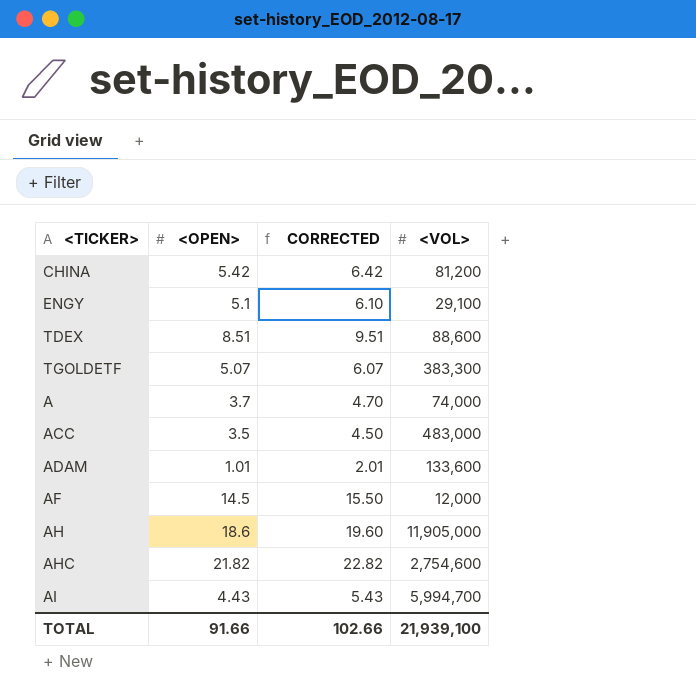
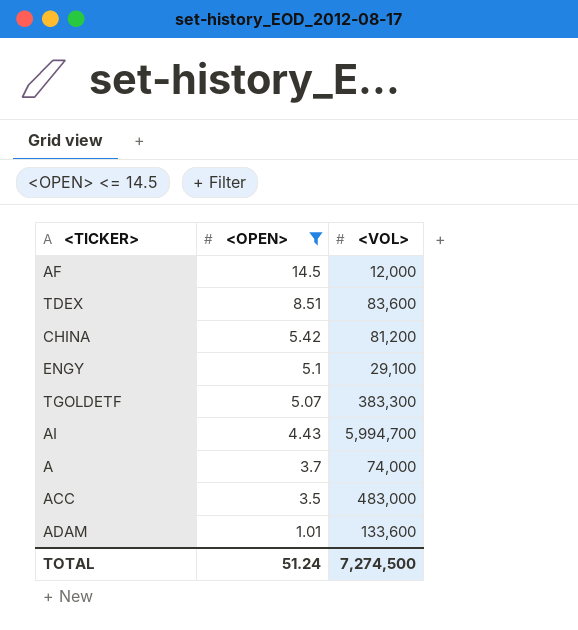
filter: none -> <OPEN> <= 14.5
row order: none -> <OPEN> descending
column CORRECTED | formula: [<OPEN>] + 1 -> none
TDEX | <VOL>: 88,600 -> 83,600
TOTAL | <OPEN>: 91.66 -> 51.24
TOTAL | <VOL>: 21,939,100 -> 7,274,500

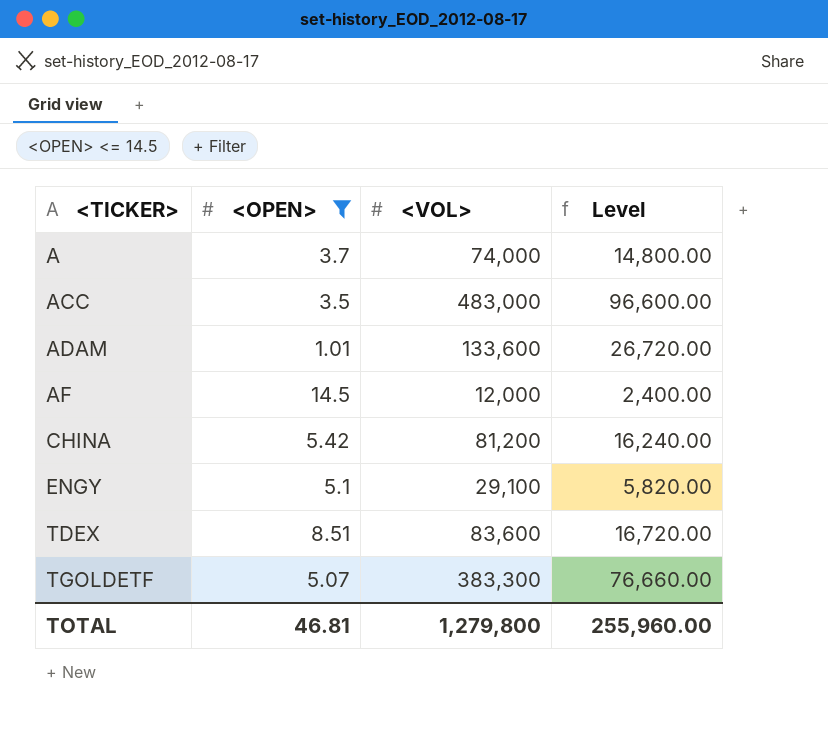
row order: <OPEN> descending -> <TICKER> ascending
column Level | formula: none -> [<VOL>] * 0.2
row AI: 4.43 | 5,994,700 -> none
TOTAL | <OPEN>: 51.24 -> 46.81
TOTAL | <VOL>: 7,274,500 -> 1,279,800

